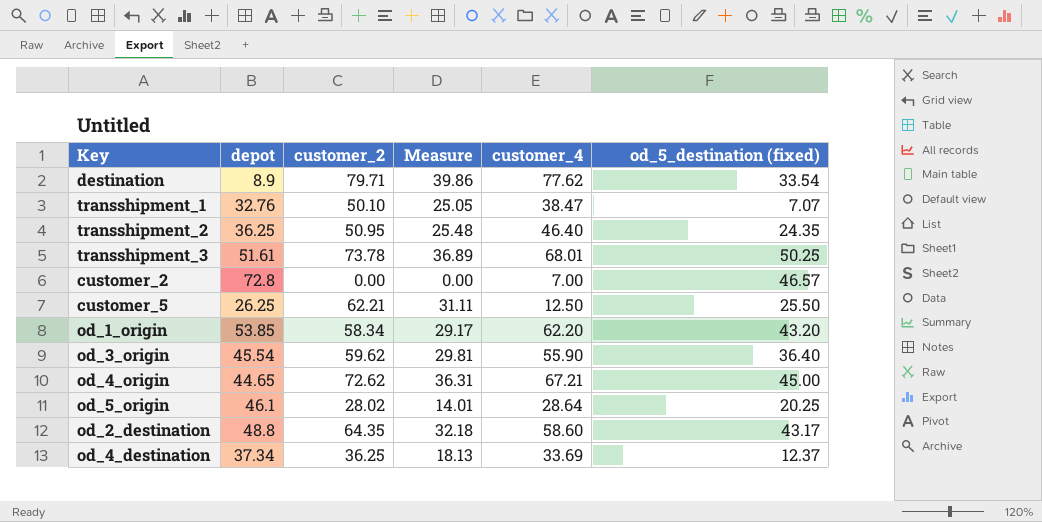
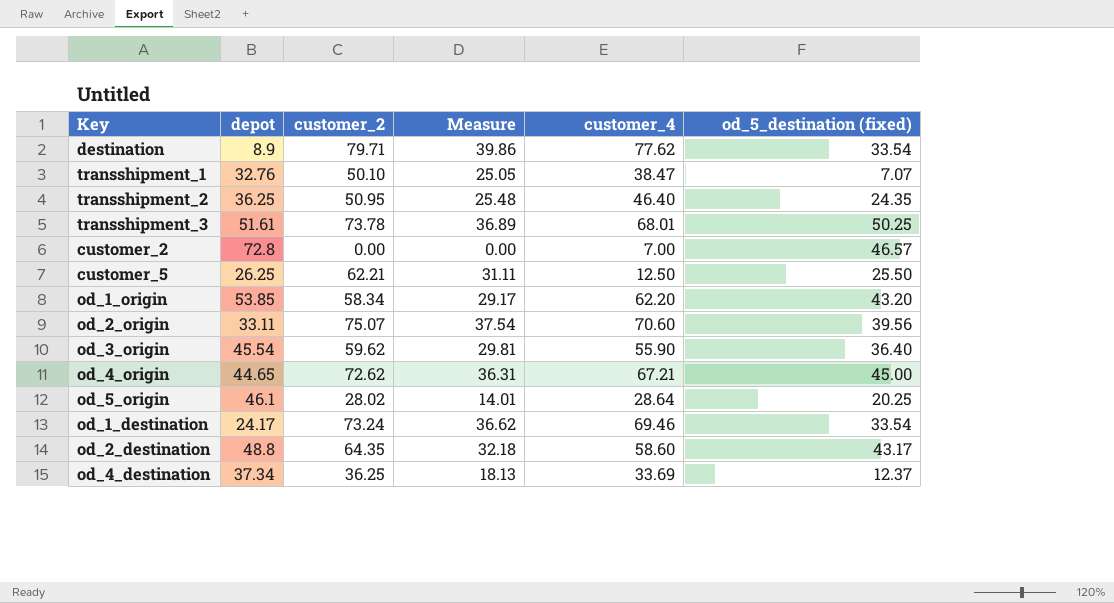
row od_2_origin: none -> 33.11 | 75.07 | 37.54 | 70.60 | 39.56
row od_1_destination: none -> 24.17 | 73.24 | 36.62 | 69.46 | 33.54

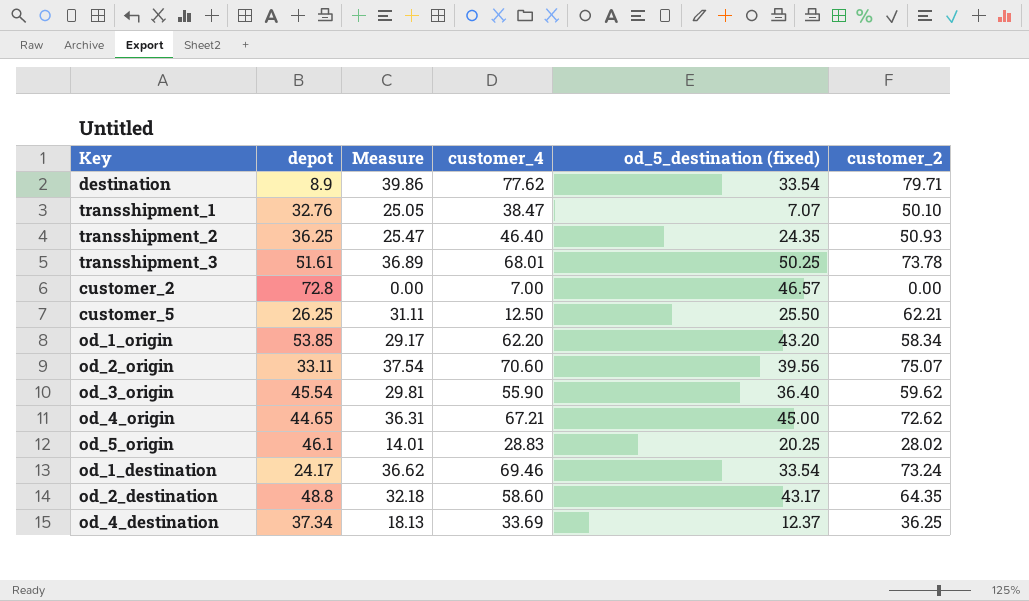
column customer_2 | position: 3 -> 6
transshipment_2 | Measure: 25.48 -> 25.47
transshipment_2 | customer_2: 50.95 -> 50.93
od_5_origin | customer_4: 28.64 -> 28.83

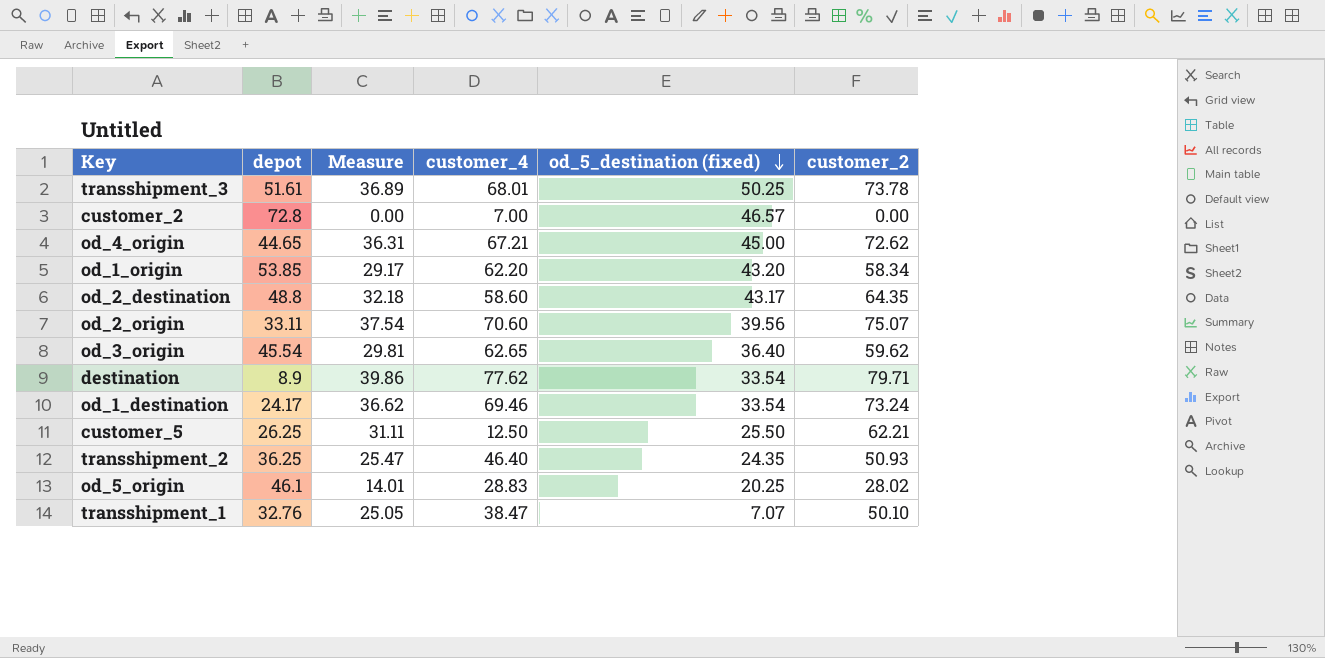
row order: none -> od_5_destination (fixed) descending
row od_4_destination: 37.34 | 18.13 | 33.69 | 12.37 | 36.25 -> none
od_3_origin | customer_4: 55.90 -> 62.65

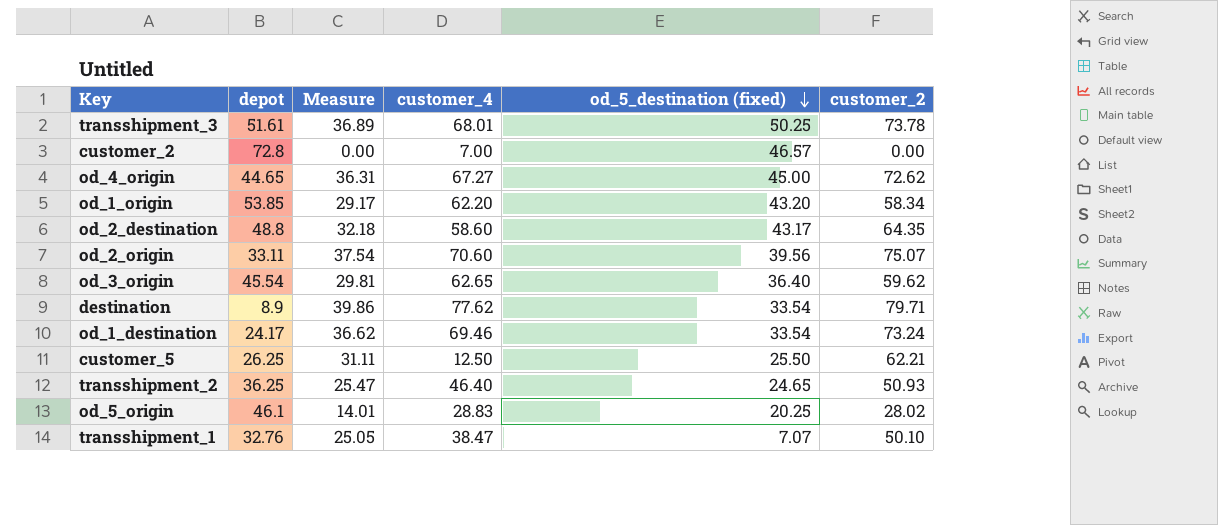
od_4_origin | customer_4: 67.21 -> 67.27
transshipment_2 | od_5_destination (fixed): 24.35 -> 24.65

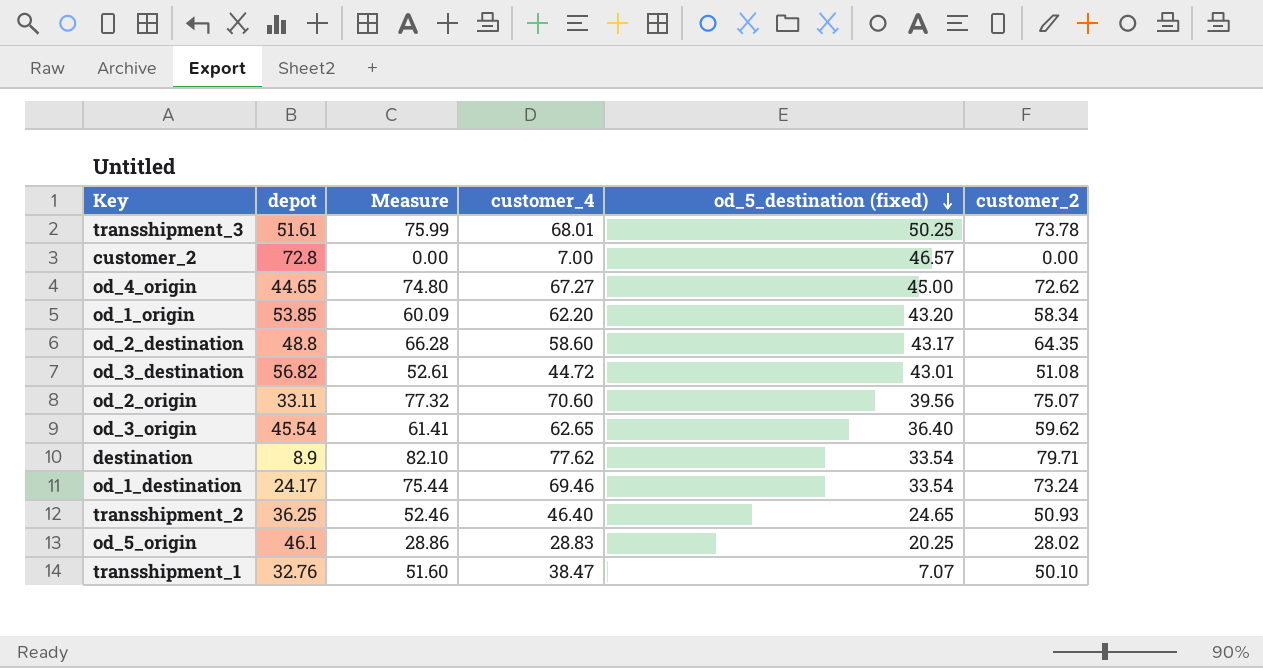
column Measure | formula: [customer_2] * 0.5 -> [customer_2] * 1.03
row customer_5: 26.25 | 31.11 | 12.50 | 25.50 | 62.21 -> none
row od_3_destination: none -> 56.82 | 52.61 | 44.72 | 43.01 | 51.08

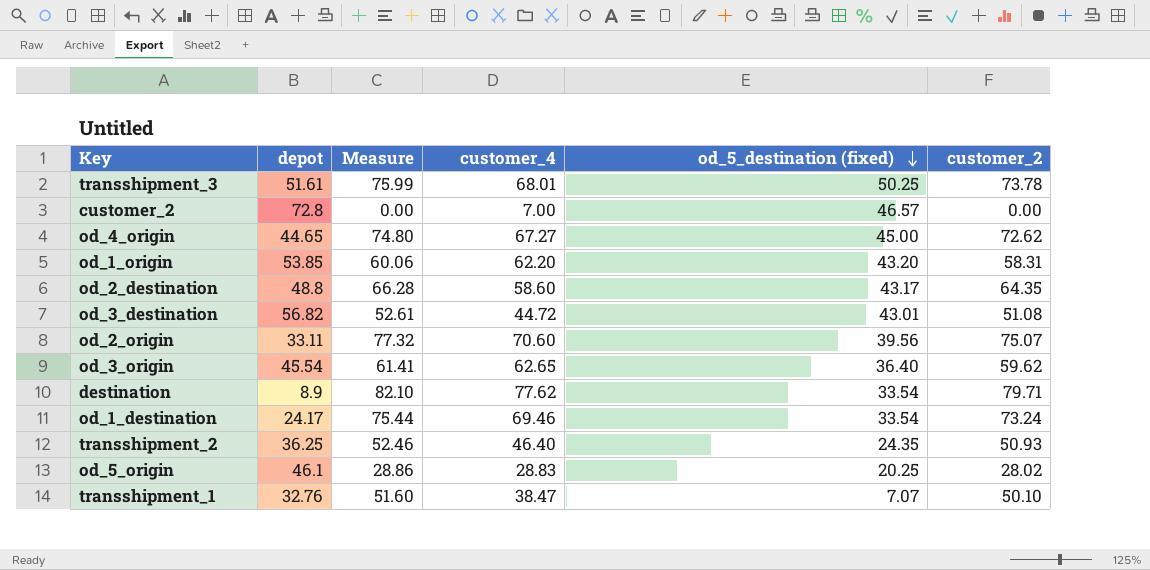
od_1_origin | Measure: 60.09 -> 60.06
od_1_origin | customer_2: 58.34 -> 58.31
transshipment_2 | od_5_destination (fixed): 24.65 -> 24.35

